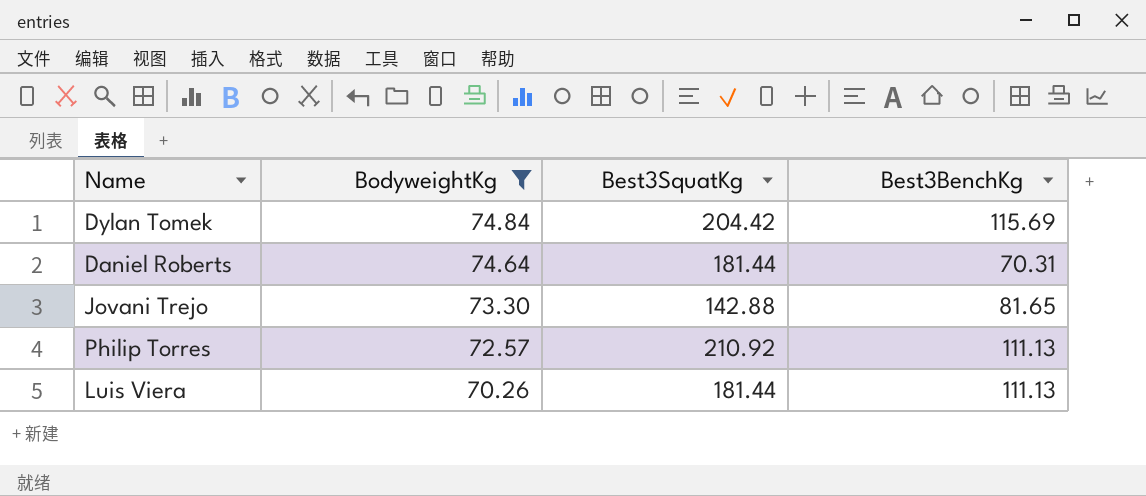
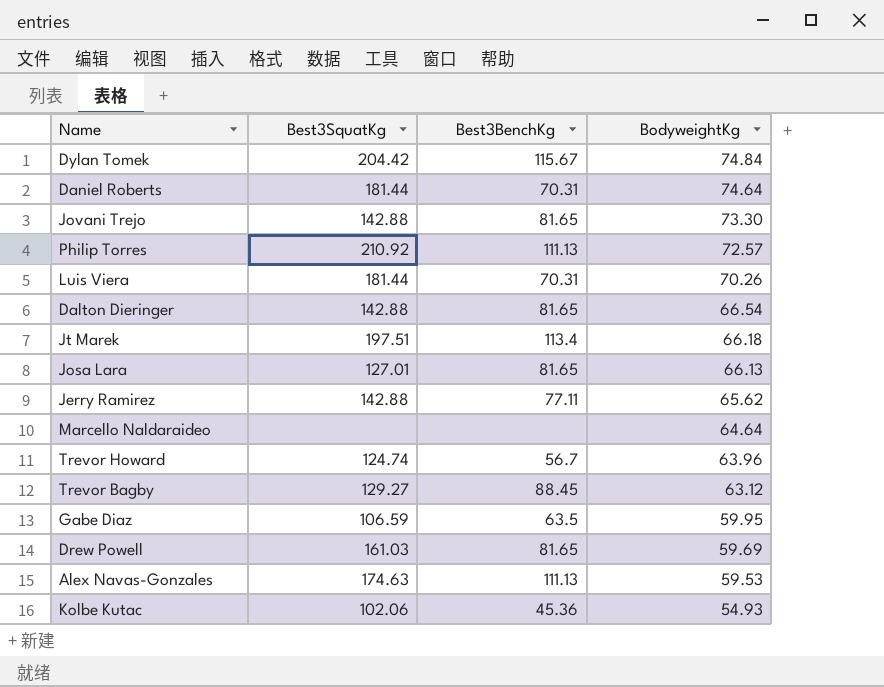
filter: BodyweightKg >= 70.26 -> none
column BodyweightKg | position: 2 -> 4
Dylan Tomek | Best3BenchKg: 115.69 -> 115.67
Luis Viera | Best3BenchKg: 111.13 -> 70.31

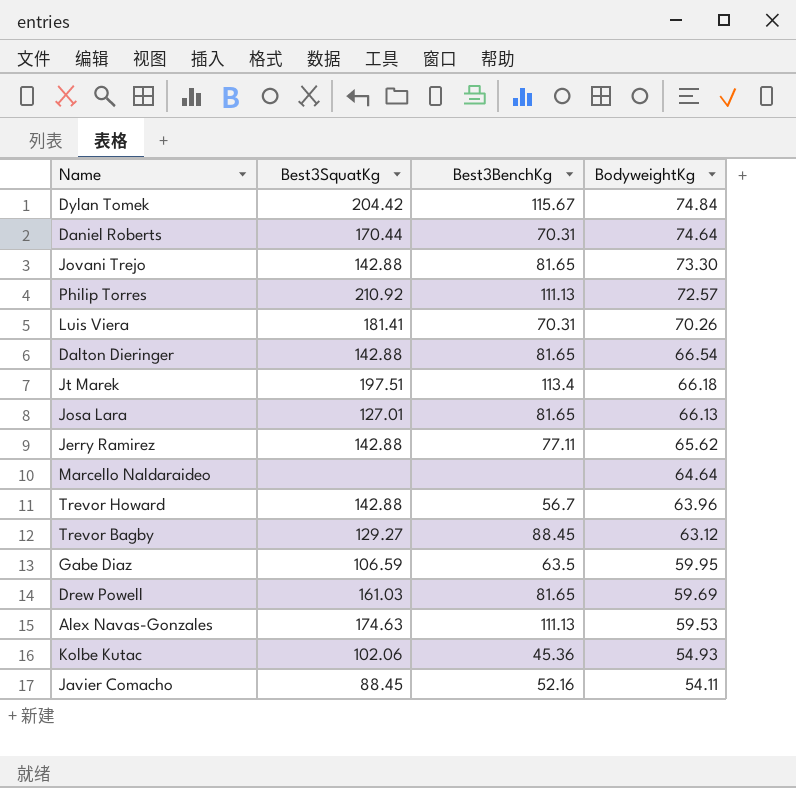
Daniel Roberts | Best3SquatKg: 181.44 -> 170.44
Luis Viera | Best3SquatKg: 181.44 -> 181.41
Trevor Howard | Best3SquatKg: 124.74 -> 142.88
row Javier Comacho: none -> 88.45 | 52.16 | 54.11

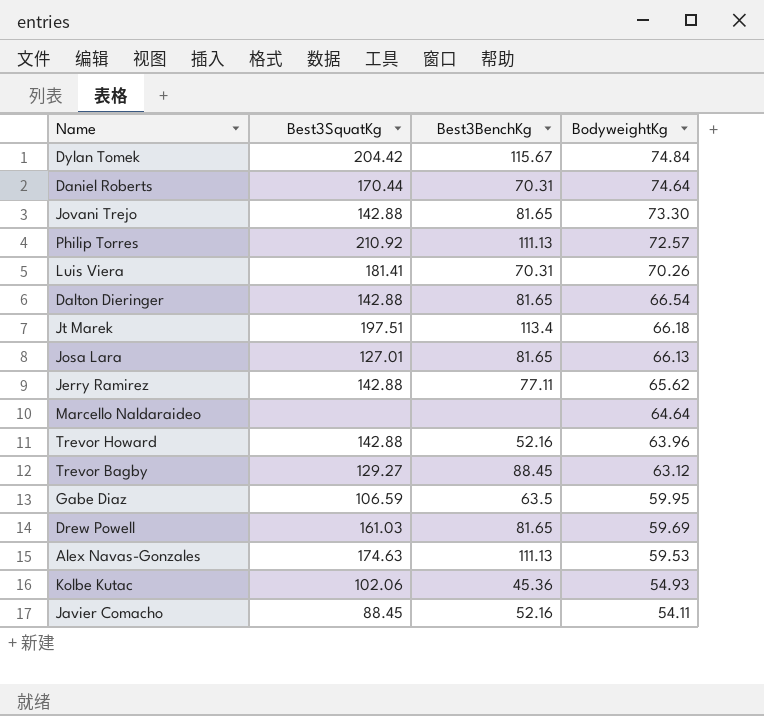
Trevor Howard | Best3BenchKg: 56.7 -> 52.16

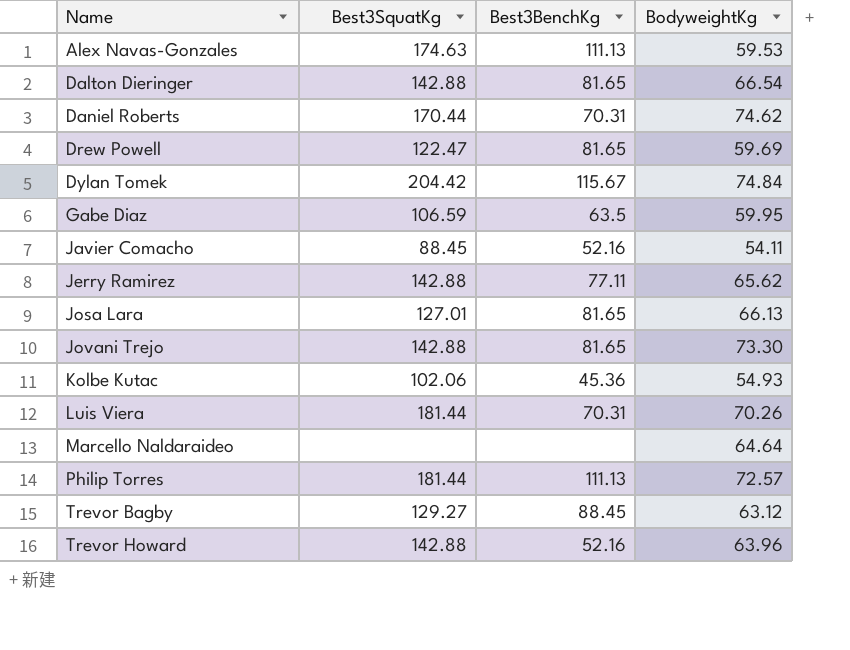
row order: BodyweightKg descending -> Name ascending
row Jt Marek: 197.51 | 113.4 | 66.18 -> none
Daniel Roberts | BodyweightKg: 74.64 -> 74.62
Drew Powell | Best3SquatKg: 161.03 -> 122.47
Luis Viera | Best3SquatKg: 181.41 -> 181.44
Philip Torres | Best3SquatKg: 210.92 -> 181.44

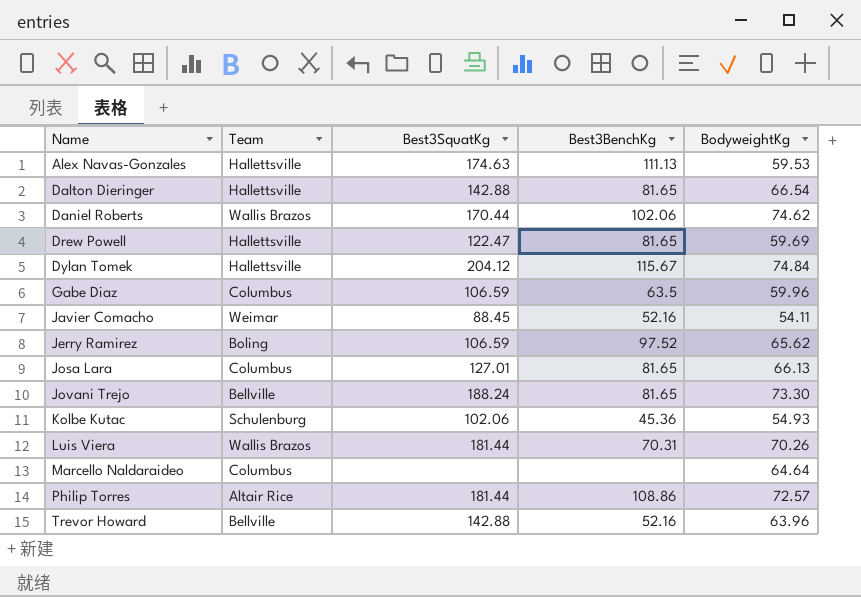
column Team | position: none -> 2
row Trevor Bagby: 129.27 | 88.45 | 63.12 -> none
Daniel Roberts | Best3BenchKg: 70.31 -> 102.06
Dylan Tomek | Best3SquatKg: 204.42 -> 204.12
Gabe Diaz | BodyweightKg: 59.95 -> 59.96
Jerry Ramirez | Best3SquatKg: 142.88 -> 106.59
Jerry Ramirez | Best3BenchKg: 77.11 -> 97.52
Jovani Trejo | Best3SquatKg: 142.88 -> 188.24
Philip Torres | Best3BenchKg: 111.13 -> 108.86

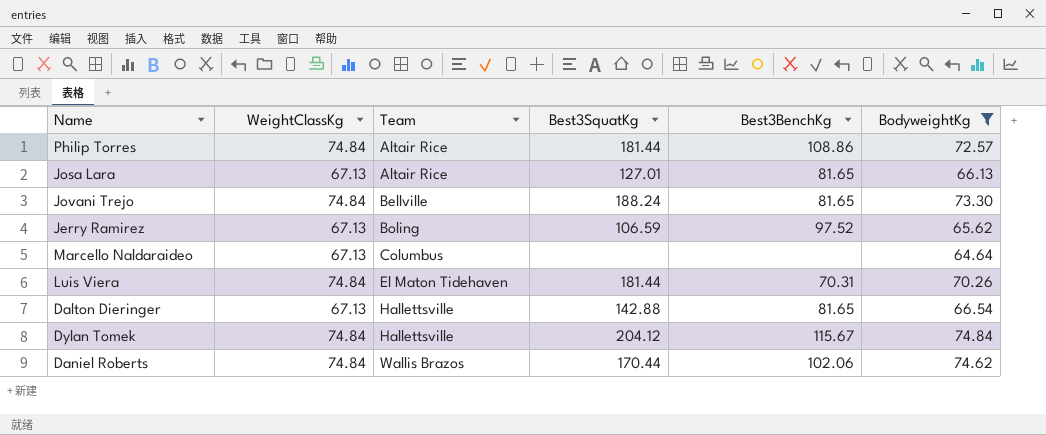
filter: none -> BodyweightKg >= 64.64
row order: Name ascending -> Team ascending
column WeightClassKg | position: none -> 2
Josa Lara | Team: Columbus -> Altair Rice
Luis Viera | Team: Wallis Brazos -> El Maton Tidehaven

